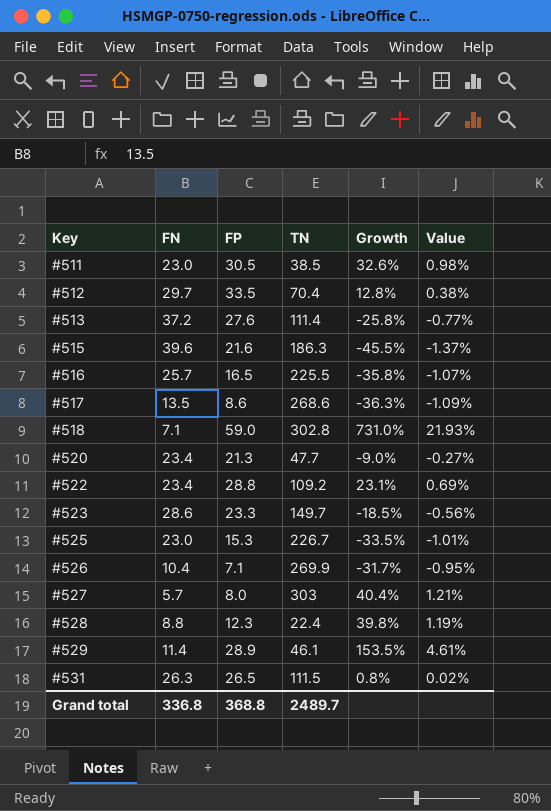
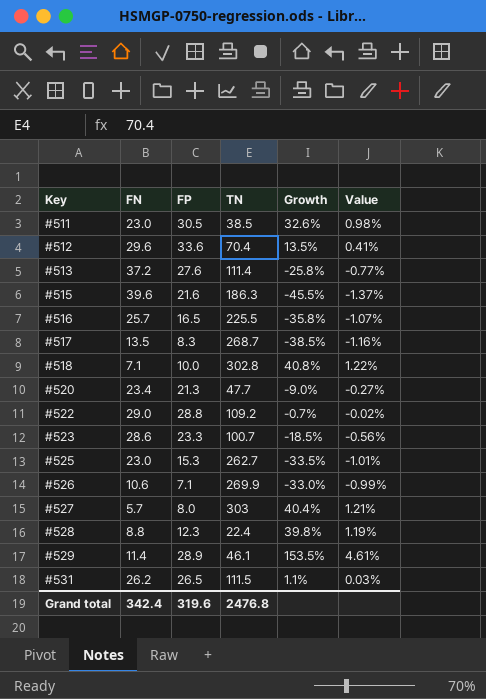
#512 | FN: 29.7 -> 29.6
#512 | FP: 33.5 -> 33.6
#512 | Growth: 12.8% -> 13.5%
#512 | Value: 0.38% -> 0.41%
#517 | FP: 8.6 -> 8.3
#517 | TN: 268.6 -> 268.7
#517 | Growth: -36.3% -> -38.5%
#517 | Value: -1.09% -> -1.16%
#518 | FP: 59.0 -> 10.0
#518 | Growth: 731.0% -> 40.8%
#518 | Value: 21.93% -> 1.22%
#522 | FN: 23.4 -> 29.0
#522 | Growth: 23.1% -> -0.7%
#522 | Value: 0.69% -> -0.02%
#523 | TN: 149.7 -> 100.7
#525 | TN: 226.7 -> 262.7
#526 | FN: 10.4 -> 10.6
#526 | Growth: -31.7% -> -33.0%
#526 | Value: -0.95% -> -0.99%
#531 | FN: 26.3 -> 26.2
#531 | Growth: 0.8% -> 1.1%
#531 | Value: 0.02% -> 0.03%
Grand total | FN: 336.8 -> 342.4
Grand total | FP: 368.8 -> 319.6
Grand total | TN: 2489.7 -> 2476.8

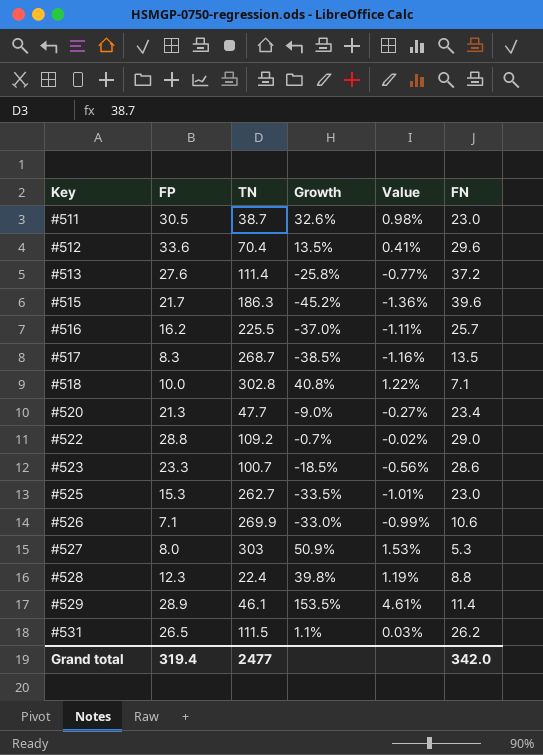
column FN | position: 2 -> 6
#511 | TN: 38.5 -> 38.7
#515 | FP: 21.6 -> 21.7
#515 | Growth: -45.5% -> -45.2%
#515 | Value: -1.37% -> -1.36%
#516 | FP: 16.5 -> 16.2
#516 | Growth: -35.8% -> -37.0%
#516 | Value: -1.07% -> -1.11%
#527 | Growth: 40.4% -> 50.9%
#527 | Value: 1.21% -> 1.53%
#527 | FN: 5.7 -> 5.3
Grand total | FP: 319.6 -> 319.4
Grand total | TN: 2476.8 -> 2477
Grand total | FN: 342.4 -> 342.0

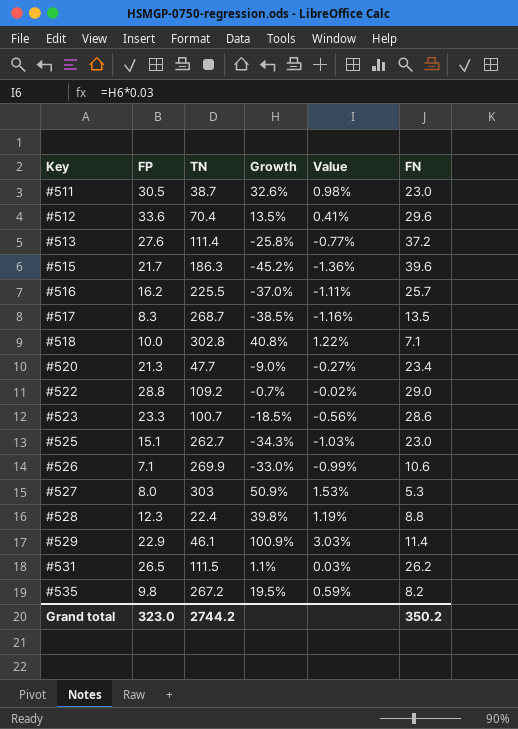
#525 | FP: 15.3 -> 15.1
#525 | Growth: -33.5% -> -34.3%
#525 | Value: -1.01% -> -1.03%
#529 | FP: 28.9 -> 22.9
#529 | Growth: 153.5% -> 100.9%
#529 | Value: 4.61% -> 3.03%
row #535: none -> 9.8 | 267.2 | 19.5% | 0.59% | 8.2
Grand total | FP: 319.4 -> 323.0
Grand total | TN: 2477 -> 2744.2
Grand total | FN: 342.0 -> 350.2

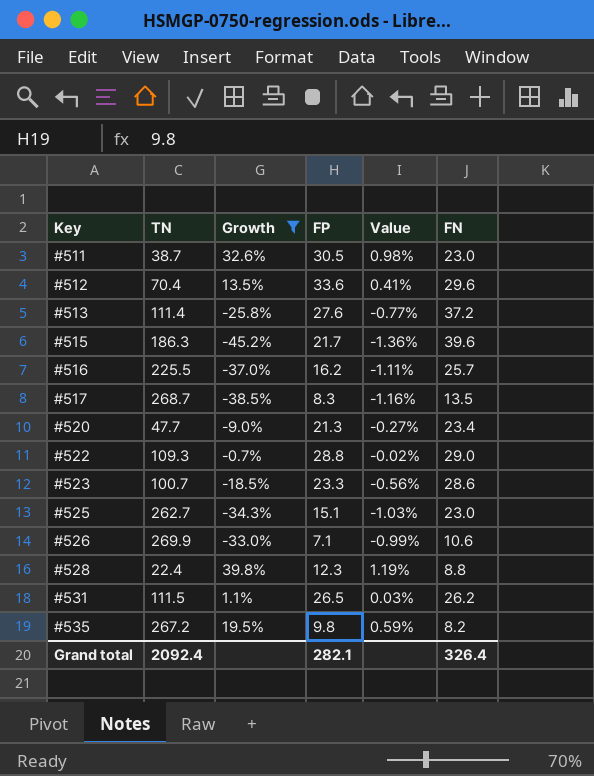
filter: none -> Growth <= 39.8%
column FP | position: 2 -> 4
#522 | TN: 109.2 -> 109.3
Grand total | TN: 2744.2 -> 2092.4
Grand total | FP: 323.0 -> 282.1
Grand total | FN: 350.2 -> 326.4

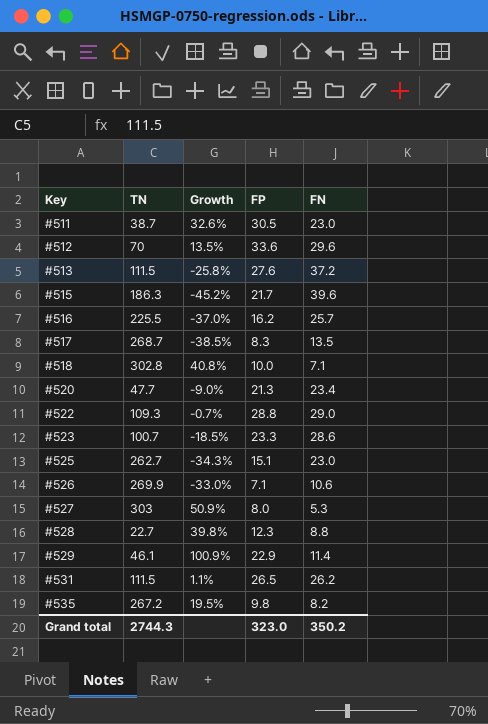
filter: Growth <= 39.8% -> none
column Value | formula: [Growth] * 0.03 -> none
#512 | TN: 70.4 -> 70
#513 | TN: 111.4 -> 111.5
#528 | TN: 22.4 -> 22.7
Grand total | TN: 2092.4 -> 2744.3
Grand total | FP: 282.1 -> 323.0
Grand total | FN: 326.4 -> 350.2

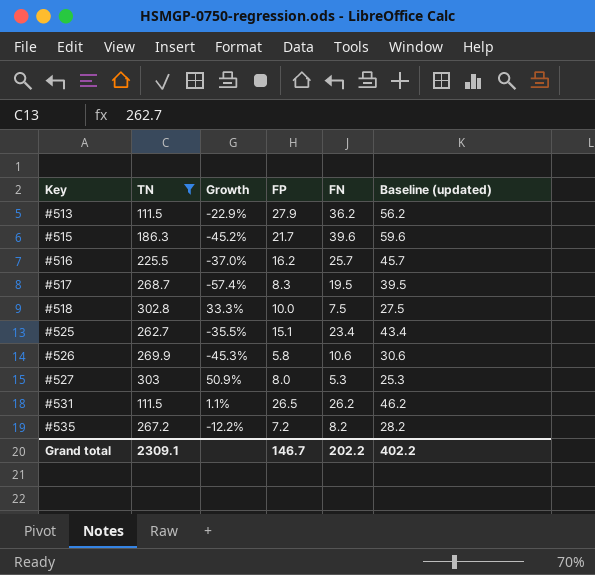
filter: none -> TN >= 111.5
column Baseline (updated) | formula: none -> [FN] + 20
#513 | Growth: -25.8% -> -22.9%
#513 | FP: 27.6 -> 27.9
#513 | FN: 37.2 -> 36.2
#517 | Growth: -38.5% -> -57.4%
#517 | FN: 13.5 -> 19.5
#518 | Growth: 40.8% -> 33.3%
#518 | FN: 7.1 -> 7.5
#525 | Growth: -34.3% -> -35.5%
#525 | FN: 23.0 -> 23.4
#526 | Growth: -33.0% -> -45.3%
#526 | FP: 7.1 -> 5.8
#535 | Growth: 19.5% -> -12.2%
#535 | FP: 9.8 -> 7.2
Grand total | TN: 2744.3 -> 2309.1
Grand total | FP: 323.0 -> 146.7
Grand total | FN: 350.2 -> 202.2

